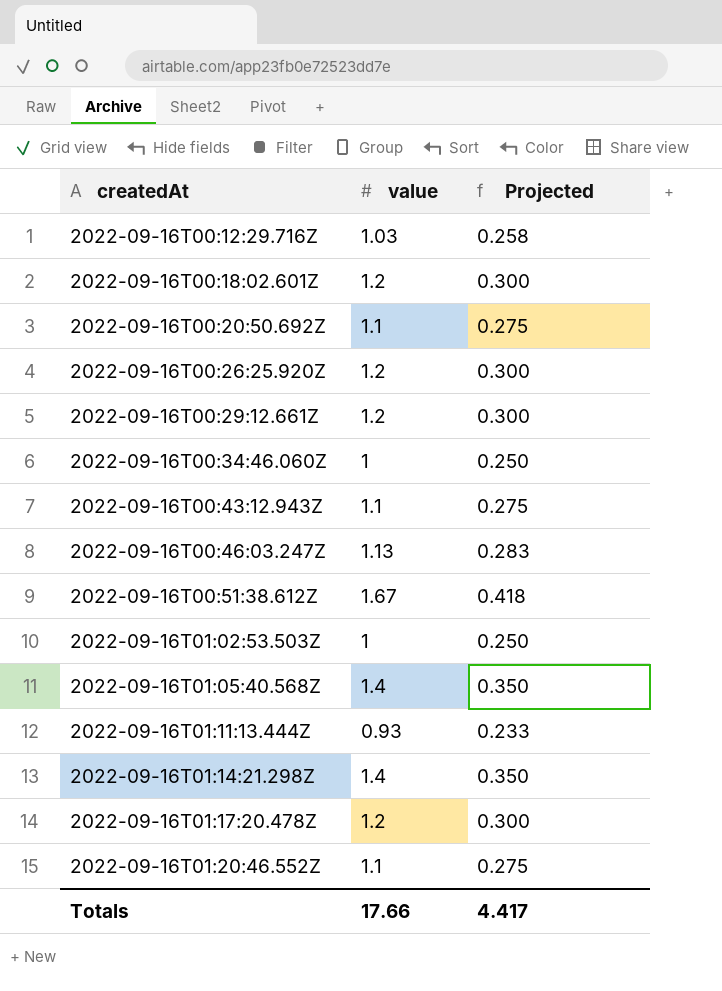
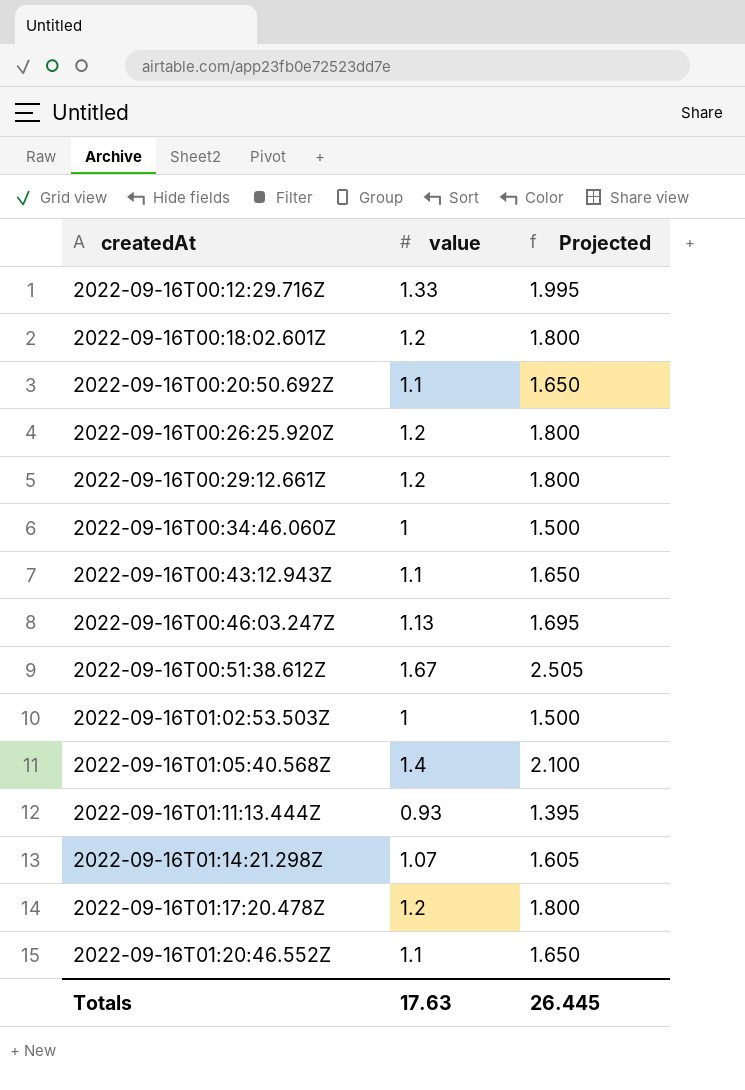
column Projected | formula: [value] * 0.25 -> [value] * 1.5
2022-09-16T00:12:29.716Z | value: 1.03 -> 1.33
2022-09-16T01:14:21.298Z | value: 1.4 -> 1.07
Totals | value: 17.66 -> 17.63
Totals | Projected: 4.417 -> 26.445

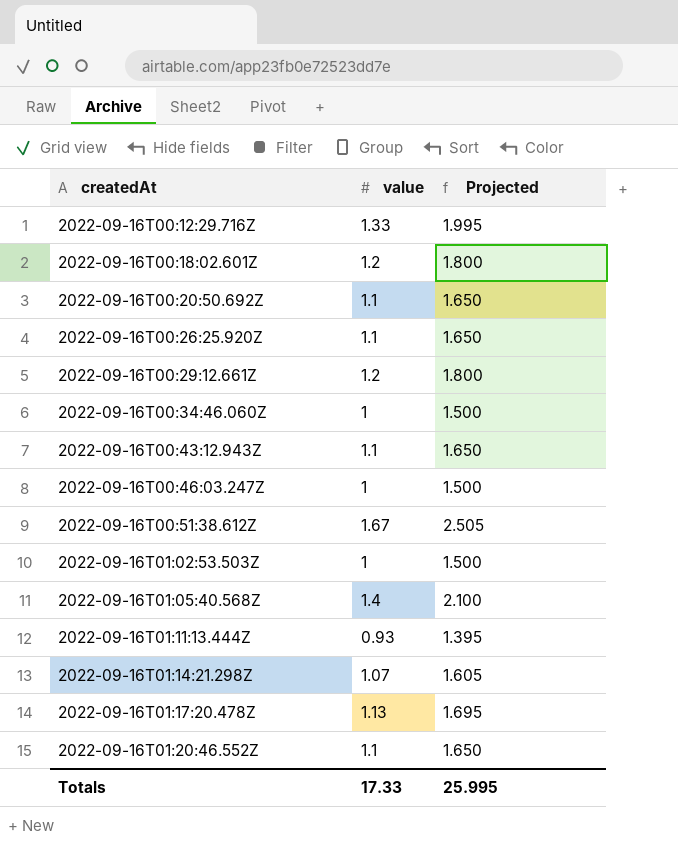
2022-09-16T00:26:25.920Z | value: 1.2 -> 1.1
2022-09-16T00:26:25.920Z | Projected: 1.800 -> 1.650
2022-09-16T00:46:03.247Z | value: 1.13 -> 1
2022-09-16T00:46:03.247Z | Projected: 1.695 -> 1.500
2022-09-16T01:17:20.478Z | value: 1.2 -> 1.13
2022-09-16T01:17:20.478Z | Projected: 1.800 -> 1.695
Totals | value: 17.63 -> 17.33
Totals | Projected: 26.445 -> 25.995

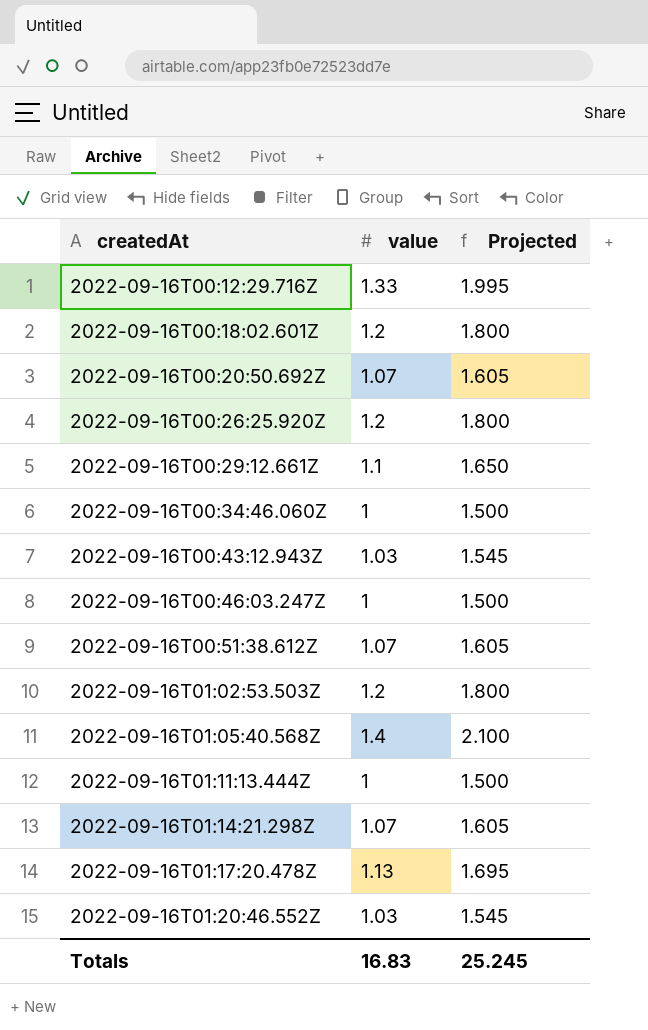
2022-09-16T00:20:50.692Z | value: 1.1 -> 1.07
2022-09-16T00:20:50.692Z | Projected: 1.650 -> 1.605
2022-09-16T00:26:25.920Z | value: 1.1 -> 1.2
2022-09-16T00:26:25.920Z | Projected: 1.650 -> 1.800
2022-09-16T00:29:12.661Z | value: 1.2 -> 1.1
2022-09-16T00:29:12.661Z | Projected: 1.800 -> 1.650
2022-09-16T00:43:12.943Z | value: 1.1 -> 1.03
2022-09-16T00:43:12.943Z | Projected: 1.650 -> 1.545
2022-09-16T00:51:38.612Z | value: 1.67 -> 1.07
2022-09-16T00:51:38.612Z | Projected: 2.505 -> 1.605
2022-09-16T01:02:53.503Z | value: 1 -> 1.2
2022-09-16T01:02:53.503Z | Projected: 1.500 -> 1.800
2022-09-16T01:11:13.444Z | value: 0.93 -> 1
2022-09-16T01:11:13.444Z | Projected: 1.395 -> 1.500
2022-09-16T01:20:46.552Z | value: 1.1 -> 1.03
2022-09-16T01:20:46.552Z | Projected: 1.650 -> 1.545
Totals | value: 17.33 -> 16.83
Totals | Projected: 25.995 -> 25.245

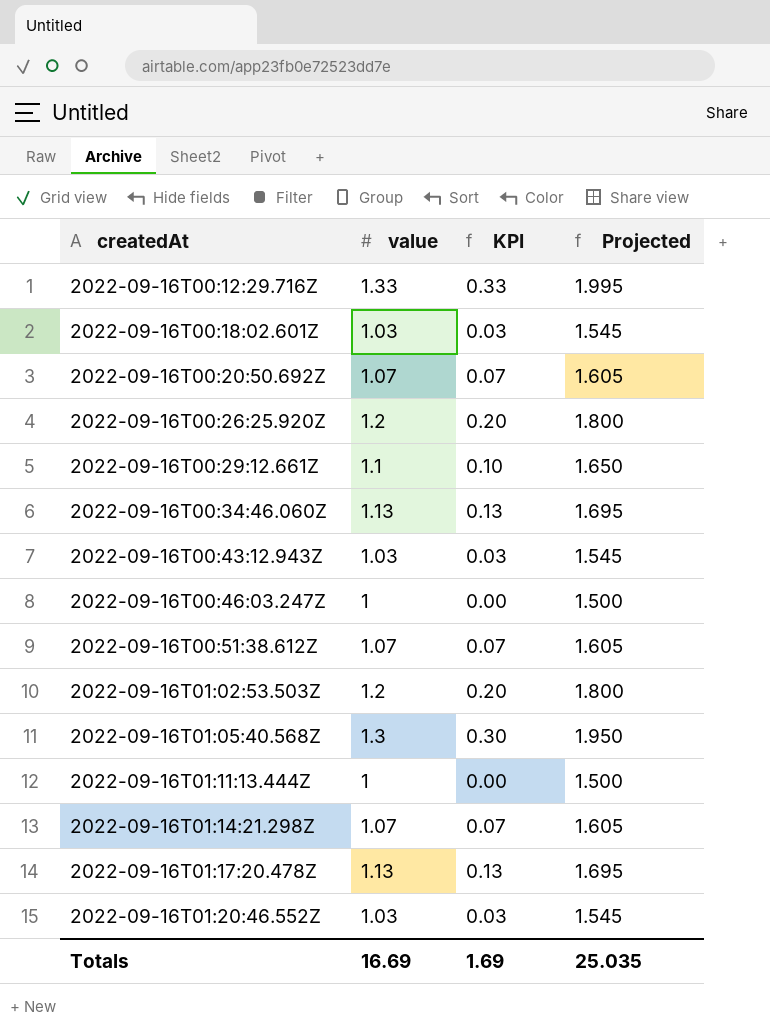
column KPI | formula: none -> [value] - 1
2022-09-16T00:18:02.601Z | value: 1.2 -> 1.03
2022-09-16T00:18:02.601Z | Projected: 1.800 -> 1.545
2022-09-16T00:34:46.060Z | value: 1 -> 1.13
2022-09-16T00:34:46.060Z | Projected: 1.500 -> 1.695
2022-09-16T01:05:40.568Z | value: 1.4 -> 1.3
2022-09-16T01:05:40.568Z | Projected: 2.100 -> 1.950
Totals | value: 16.83 -> 16.69
Totals | Projected: 25.245 -> 25.035

